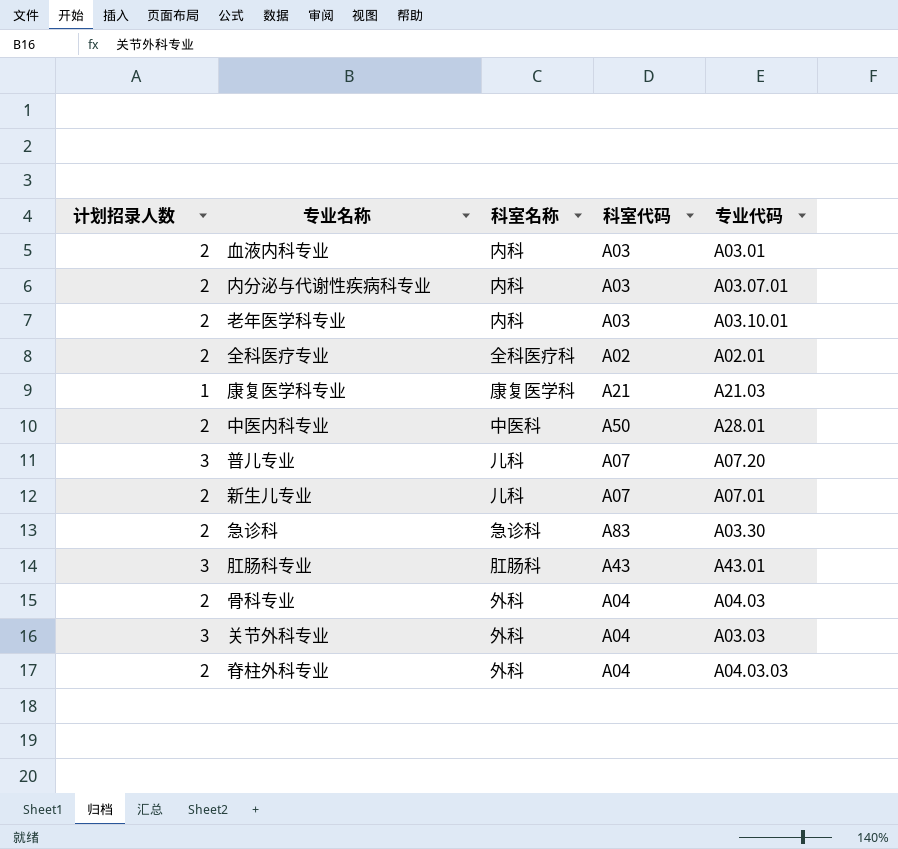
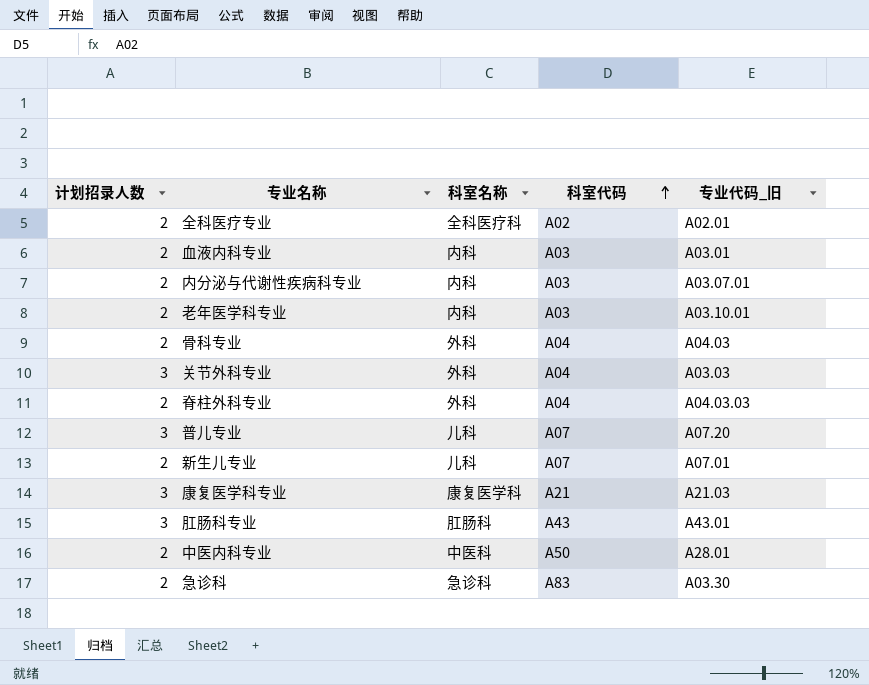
row order: none -> 科室代码 ascending
column name: 专业代码 -> 专业代码_旧
康复医学科专业 | 计划招录人数: 1 -> 3

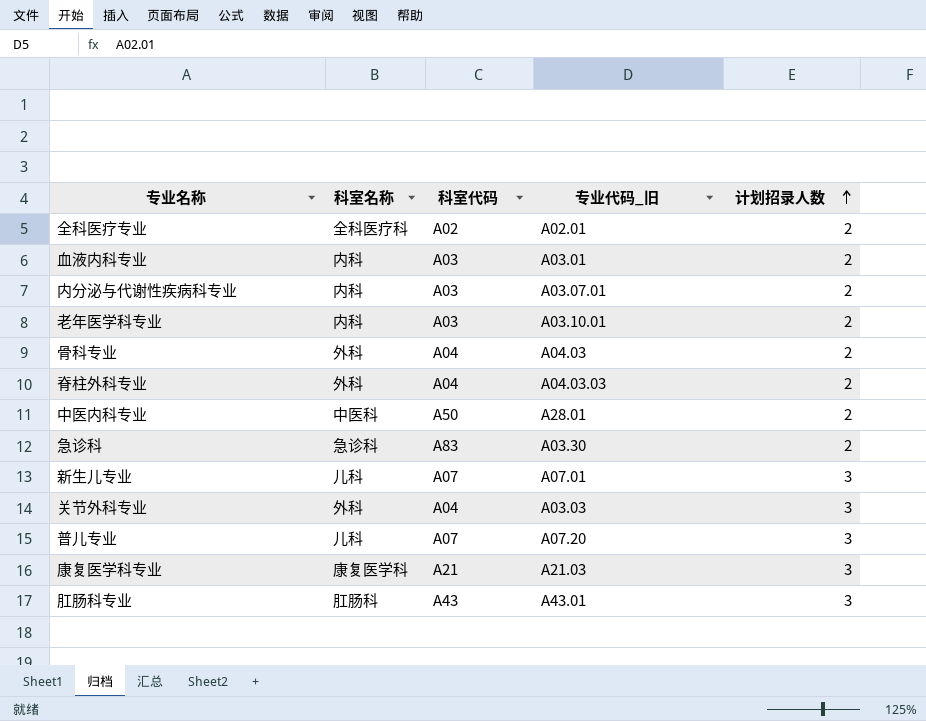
row order: 科室代码 ascending -> 计划招录人数 ascending
column 计划招录人数 | position: 1 -> 5
新生儿专业 | 计划招录人数: 2 -> 3

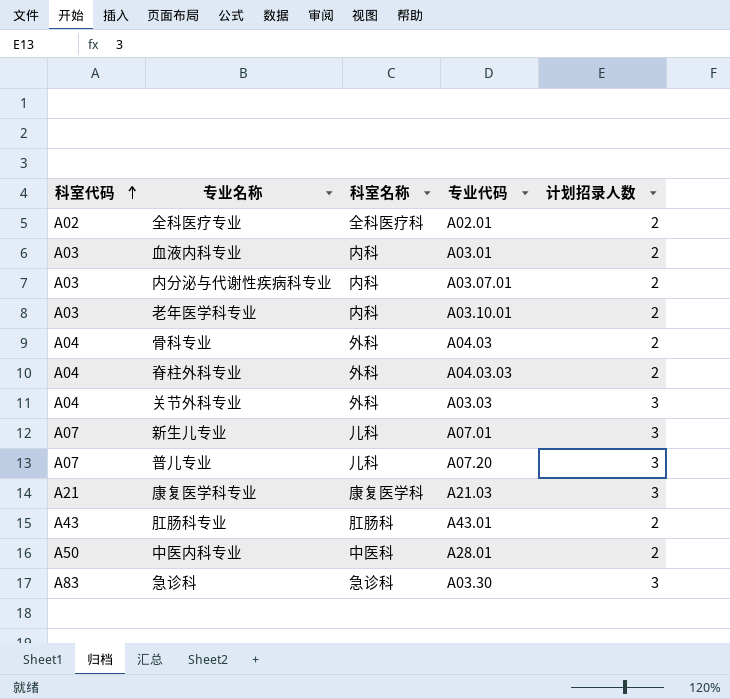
row order: 计划招录人数 ascending -> 科室代码 ascending
column 科室代码 | position: 3 -> 1
column name: 专业代码_旧 -> 专业代码
肛肠科专业 | 计划招录人数: 3 -> 2
急诊科 | 计划招录人数: 2 -> 3

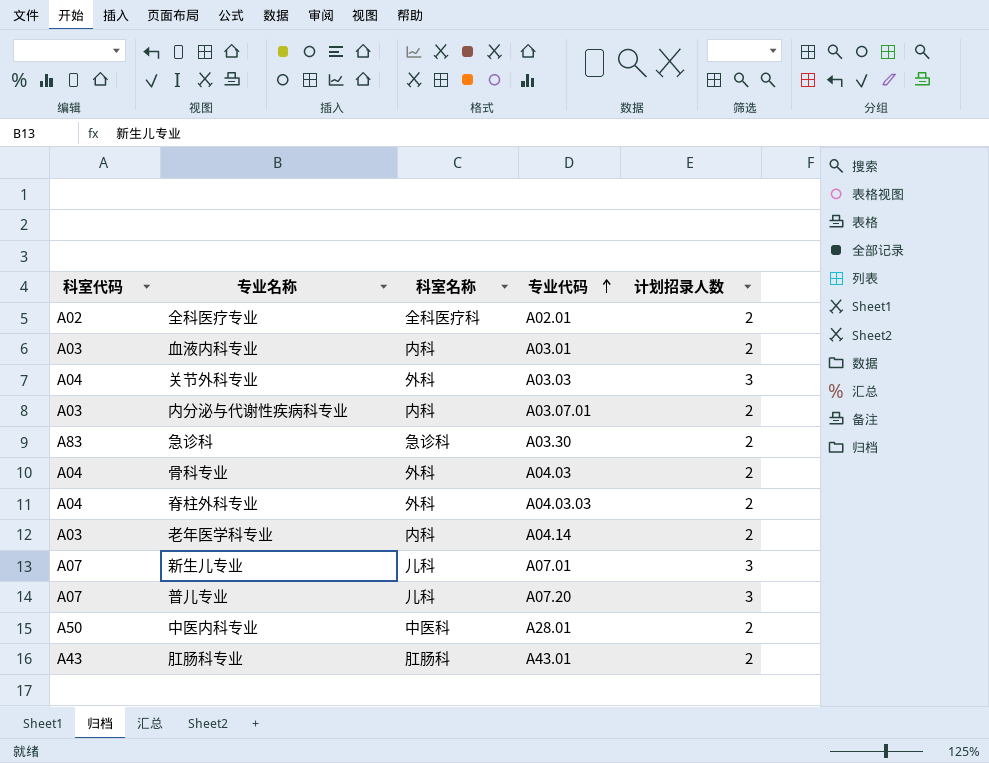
row order: 科室代码 ascending -> 专业代码 ascending
row 康复医学科专业: A21 | 康复医学科 | A21.03 | 3 -> none
急诊科 | 计划招录人数: 3 -> 2
老年医学科专业 | 专业代码: A03.10.01 -> A04.14

